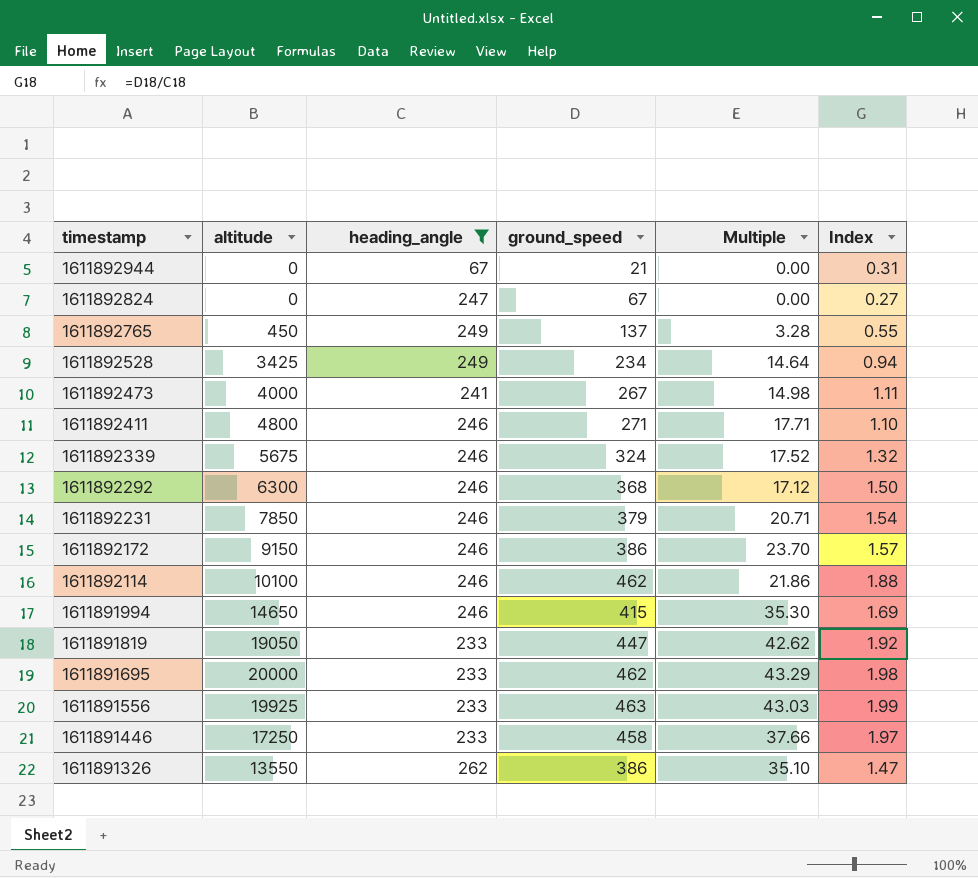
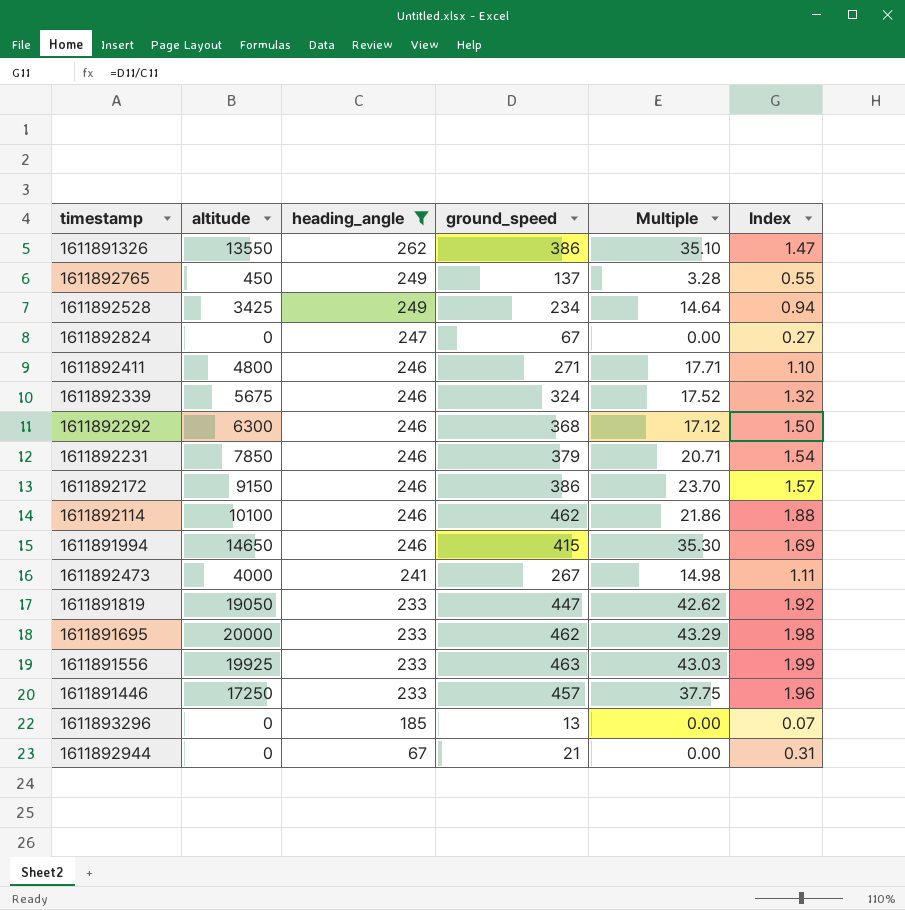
row order: timestamp descending -> heading_angle descending
1611891446 | ground_speed: 458 -> 457
1611891446 | Multiple: 37.66 -> 37.75
1611891446 | Index: 1.97 -> 1.96
row 1611893296: none -> 0 | 185 | 13 | 0.00 | 0.07

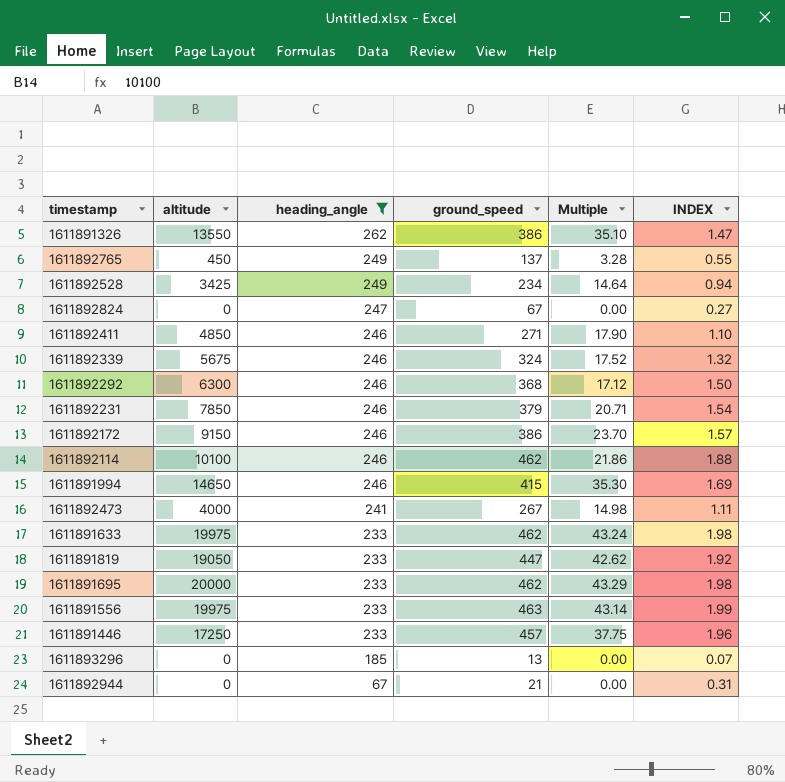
column name: Index -> INDEX
1611892411 | altitude: 4800 -> 4850
1611892411 | Multiple: 17.71 -> 17.90
row 1611891633: none -> 19975 | 233 | 462 | 43.24 | 1.98
1611891556 | altitude: 19925 -> 19975
1611891556 | Multiple: 43.03 -> 43.14

